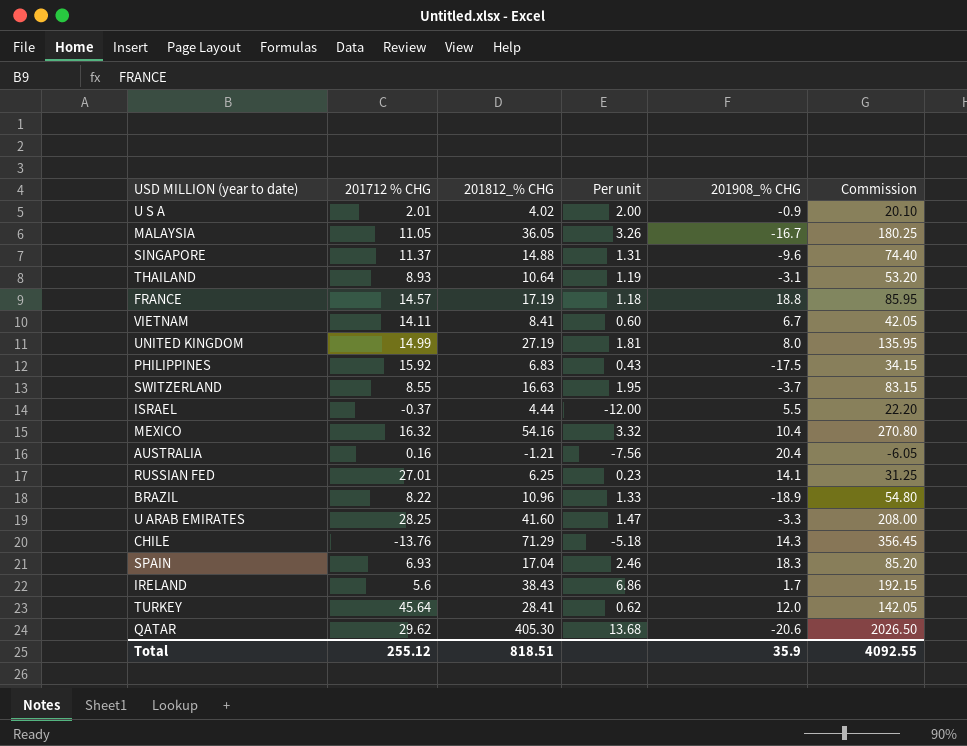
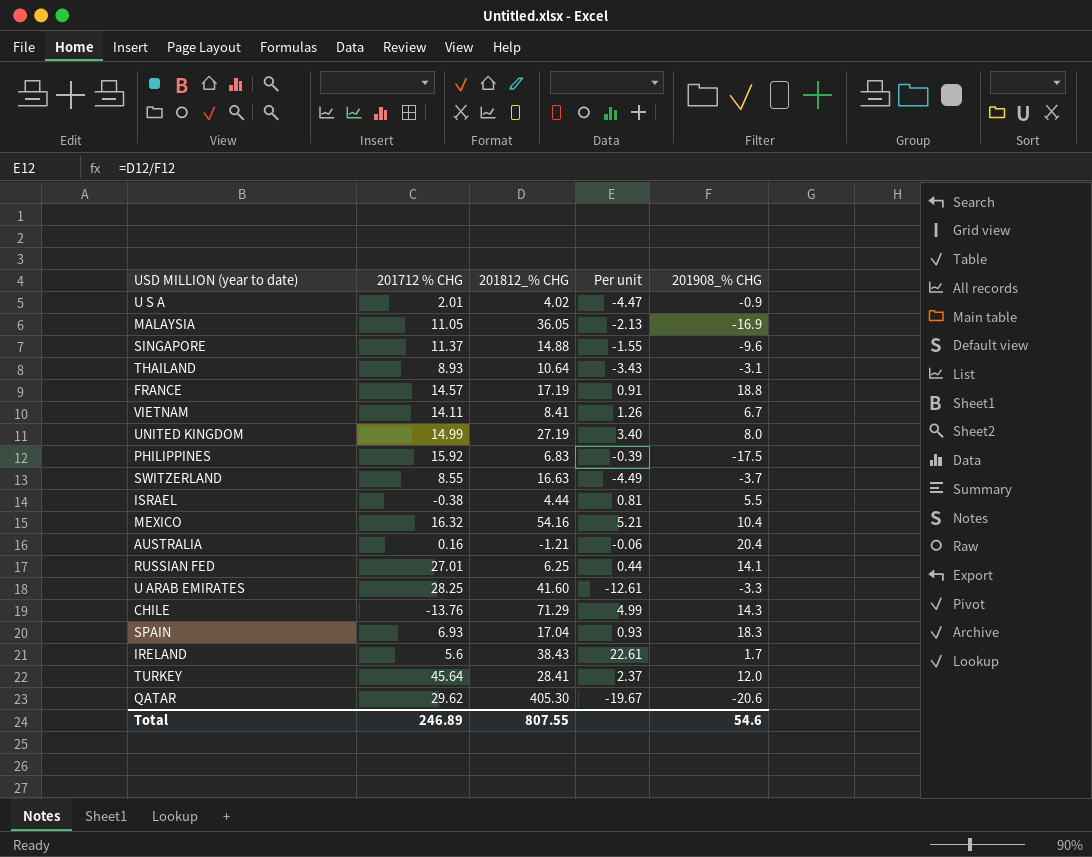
column Commission | formula: [201812_% CHG] * 5 -> none
column Per unit | formula: [201812_% CHG] / [201712 % CHG] -> [201812_% CHG] / [201908_% CHG]
row BRAZIL: 8.22 | 10.96 | 1.33 | -18.9 | 54.80 -> none
MALAYSIA | 201908_% CHG: -16.7 -> -16.9
ISRAEL | 201712 % CHG: -0.37 -> -0.38
Total | 201712 % CHG: 255.12 -> 246.89
Total | 201812_% CHG: 818.51 -> 807.55
Total | 201908_% CHG: 35.9 -> 54.6

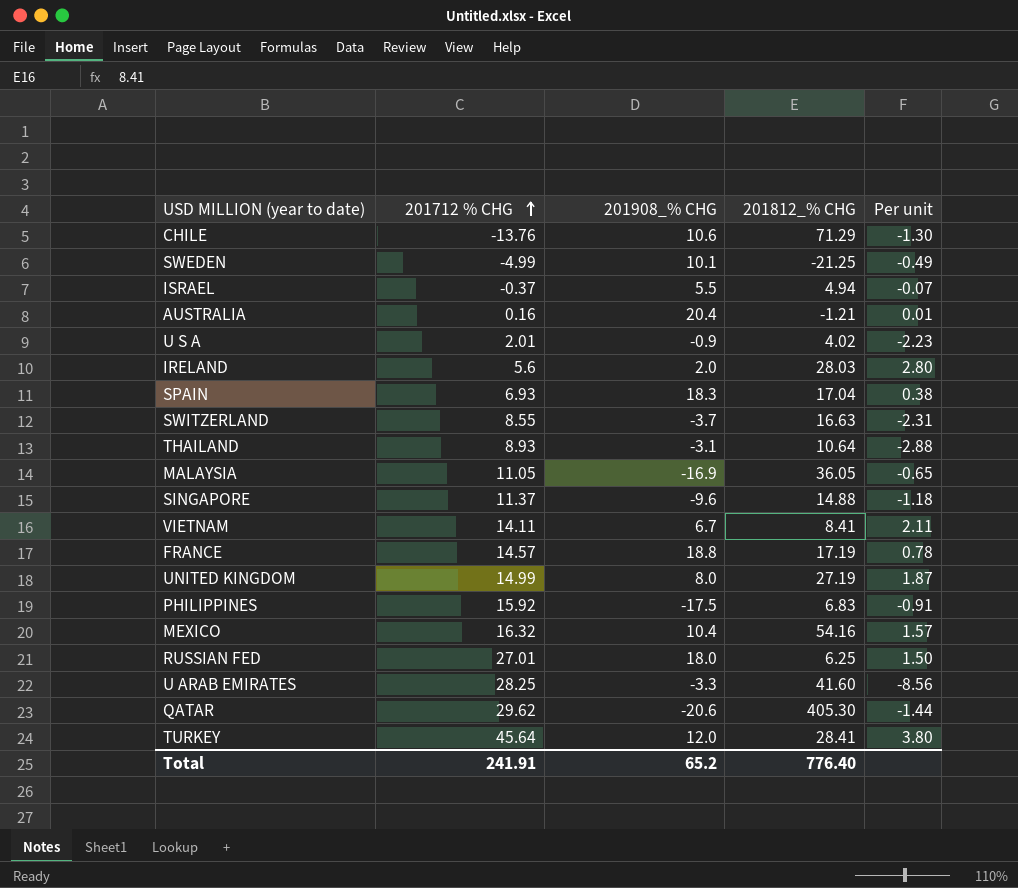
row order: none -> 201712 % CHG ascending
column 201908_% CHG | position: 5 -> 3
column Per unit | formula: [201812_% CHG] / [201908_% CHG] -> [201712 % CHG] / [201908_% CHG]
CHILE | 201908_% CHG: 14.3 -> 10.6
row SWEDEN: none -> -4.99 | 10.1 | -21.25 | -0.49
ISRAEL | 201712 % CHG: -0.38 -> -0.37
ISRAEL | 201812_% CHG: 4.44 -> 4.94
IRELAND | 201908_% CHG: 1.7 -> 2.0
IRELAND | 201812_% CHG: 38.43 -> 28.03
RUSSIAN FED | 201908_% CHG: 14.1 -> 18.0
Total | 201712 % CHG: 246.89 -> 241.91
Total | 201908_% CHG: 54.6 -> 65.2
Total | 201812_% CHG: 807.55 -> 776.40

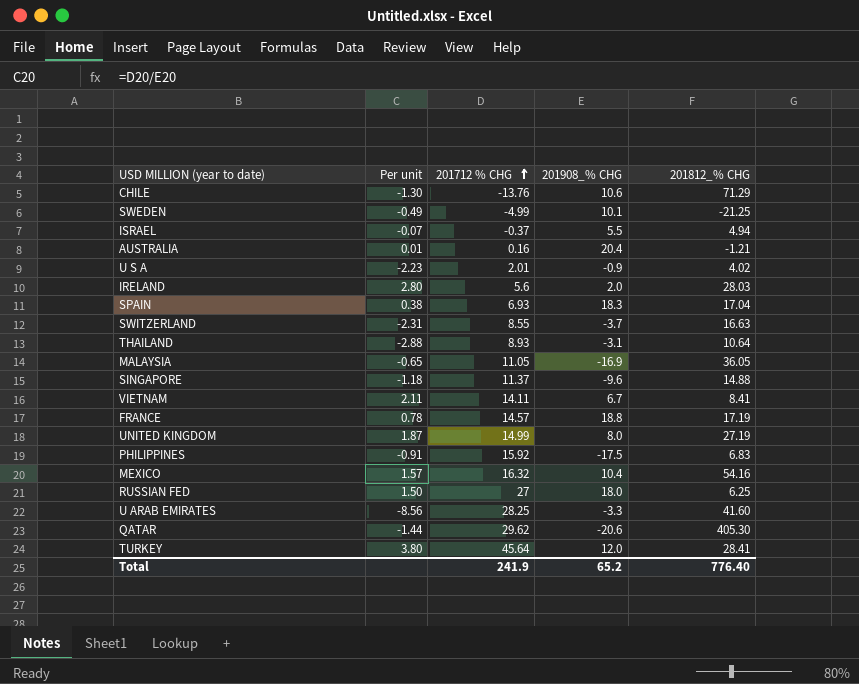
column Per unit | position: 5 -> 2
RUSSIAN FED | 201712 % CHG: 27.01 -> 27
Total | 201712 % CHG: 241.91 -> 241.9

